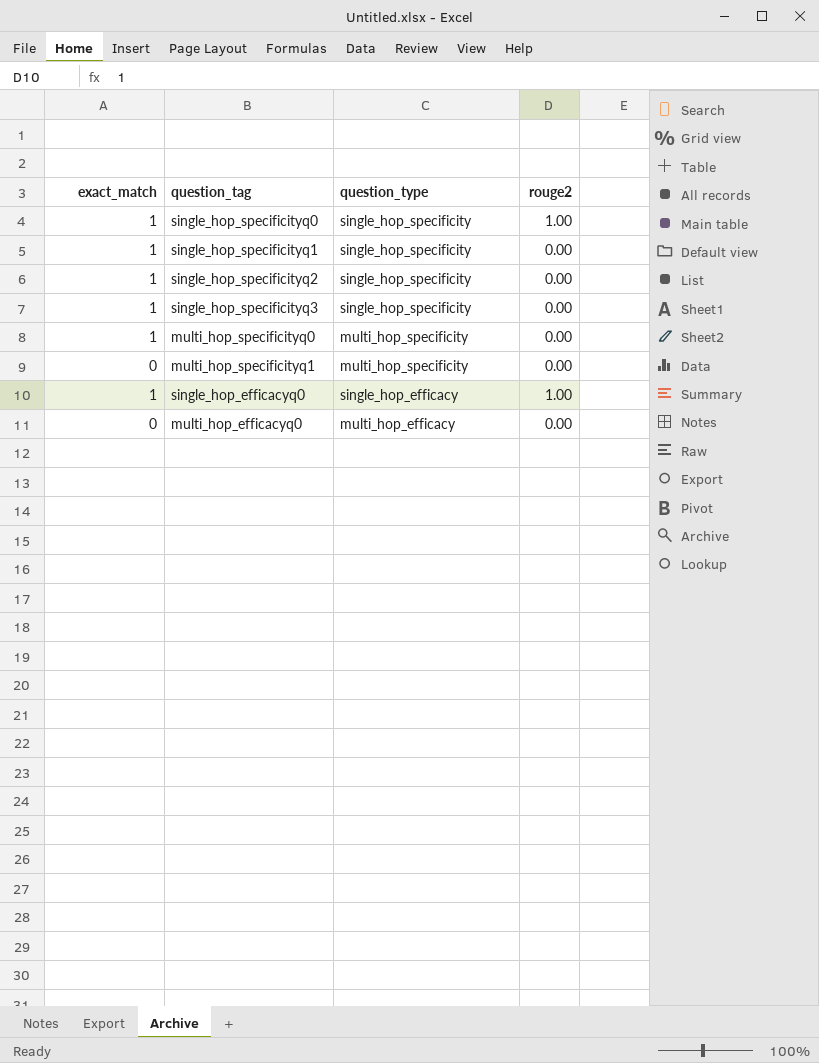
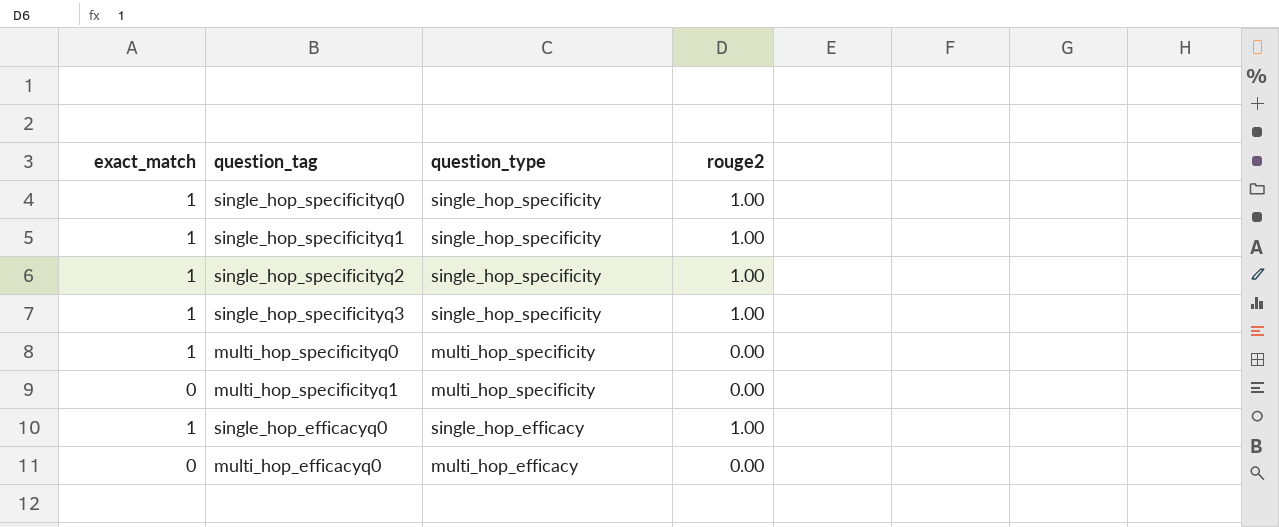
single_hop_specificityq1 | rouge2: 0.00 -> 1.00
single_hop_specificityq2 | rouge2: 0.00 -> 1.00
single_hop_specificityq3 | rouge2: 0.00 -> 1.00

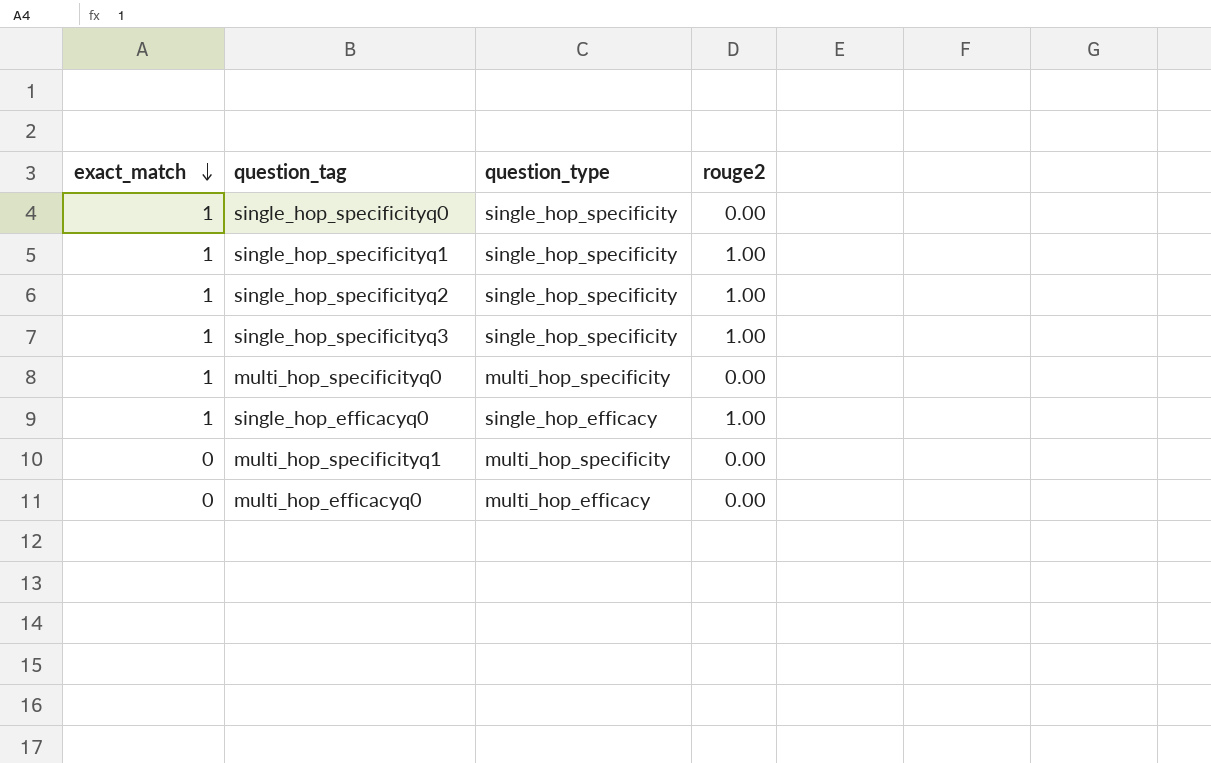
row order: none -> exact_match descending
single_hop_specificityq0 | rouge2: 1.00 -> 0.00

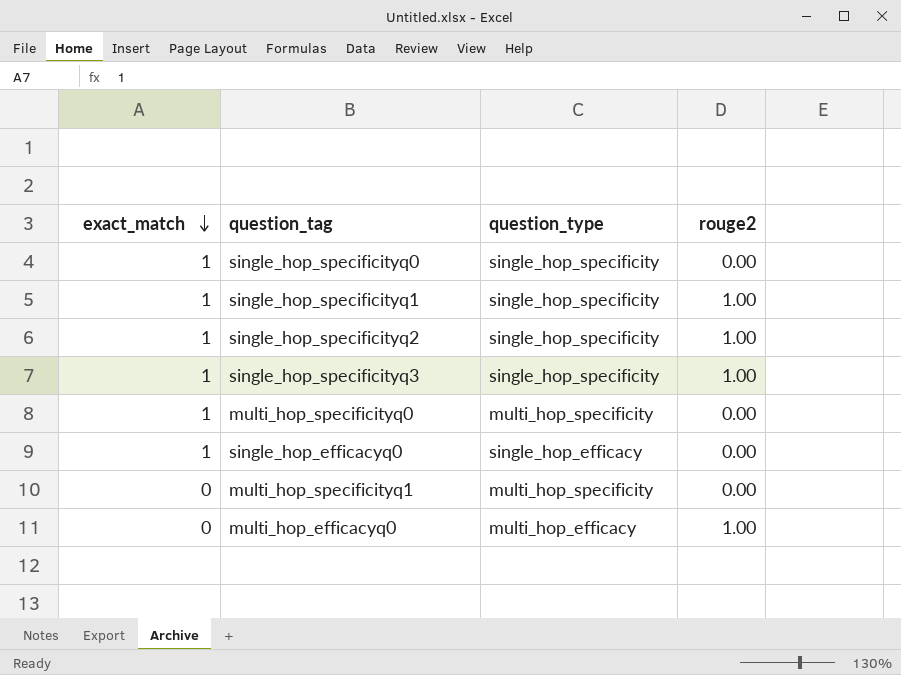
single_hop_efficacyq0 | rouge2: 1.00 -> 0.00
multi_hop_efficacyq0 | rouge2: 0.00 -> 1.00

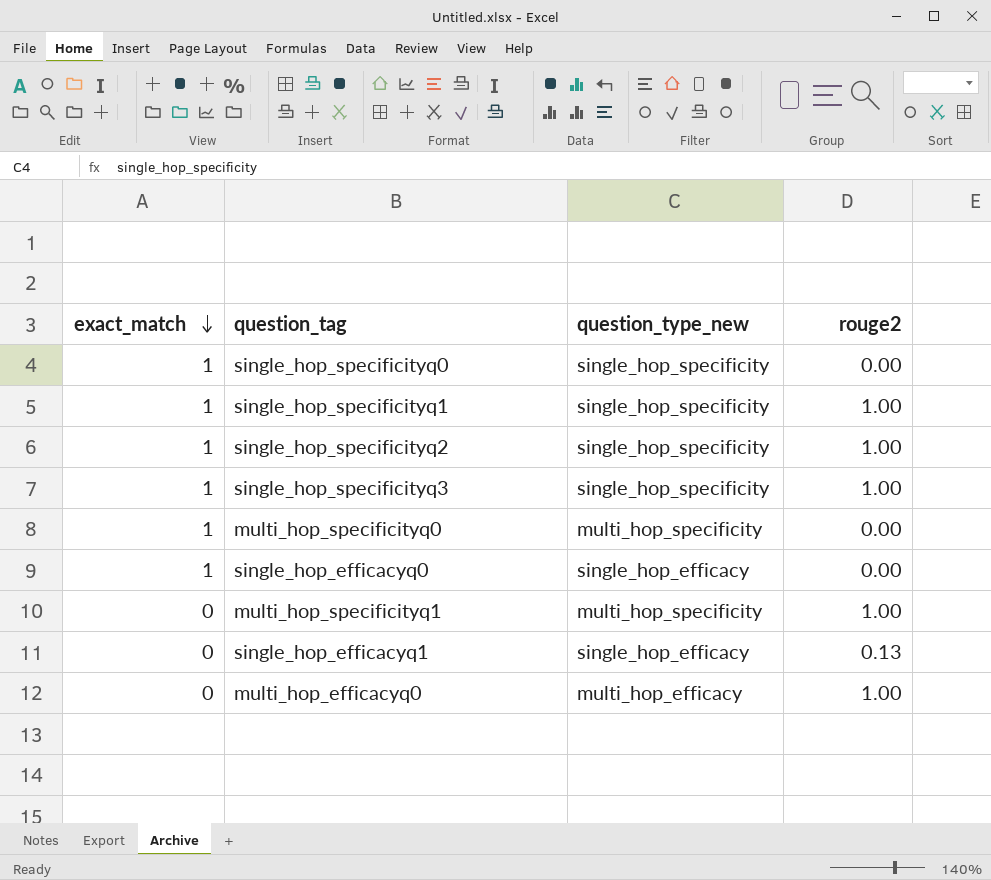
column name: question_type -> question_type_new
multi_hop_specificityq1 | rouge2: 0.00 -> 1.00
row single_hop_efficacyq1: none -> 0 | single_hop_efficacy | 0.13

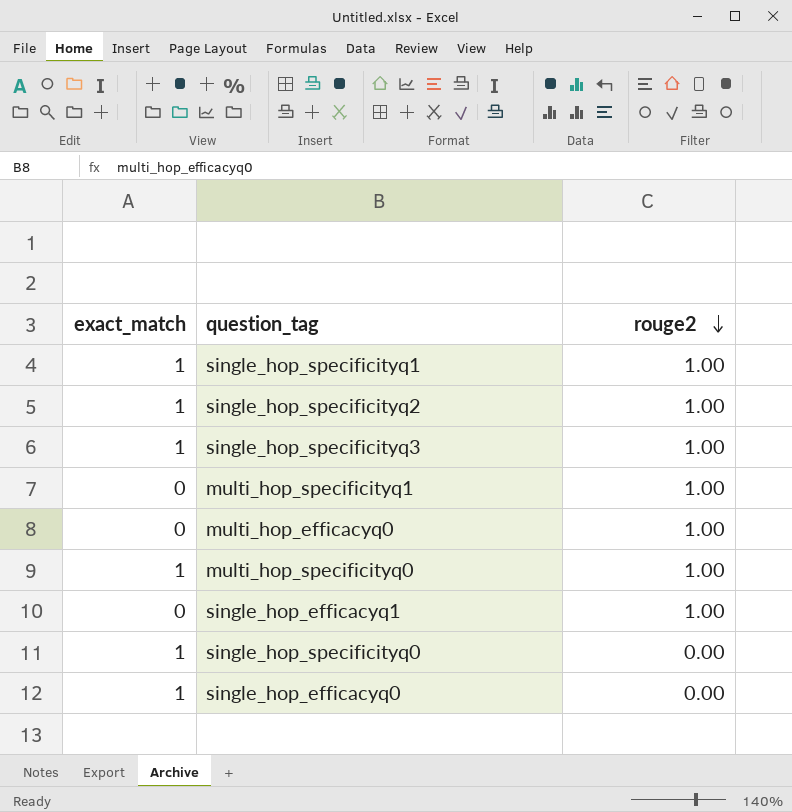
row order: exact_match descending -> rouge2 descending
column question_type_new | position: 3 -> none
multi_hop_specificityq0 | rouge2: 0.00 -> 1.00
single_hop_efficacyq1 | rouge2: 0.13 -> 1.00

